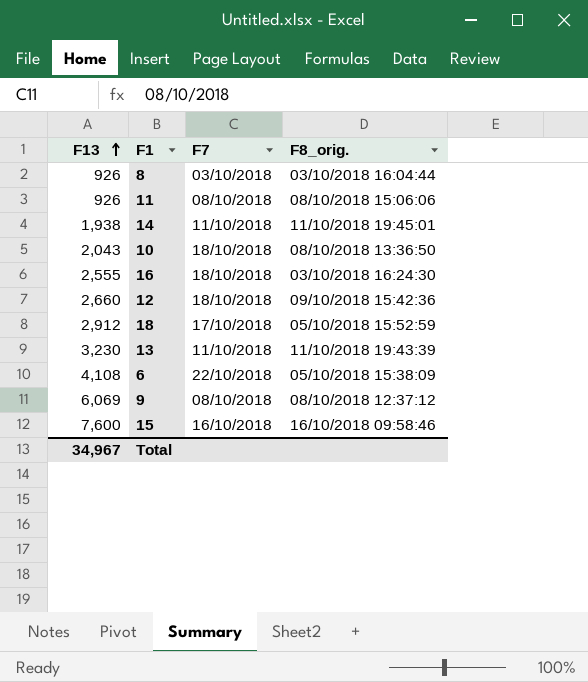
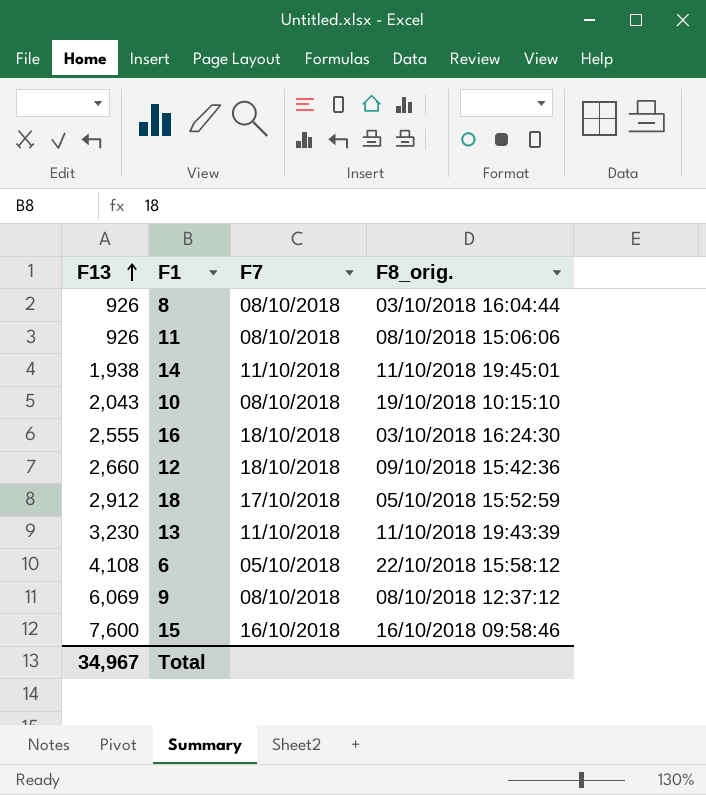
8 | F7: 03/10/2018 -> 08/10/2018
10 | F7: 18/10/2018 -> 08/10/2018
10 | F8_orig.: 08/10/2018 13:36:50 -> 19/10/2018 10:15:10
6 | F7: 22/10/2018 -> 05/10/2018
6 | F8_orig.: 05/10/2018 15:38:09 -> 22/10/2018 15:58:12

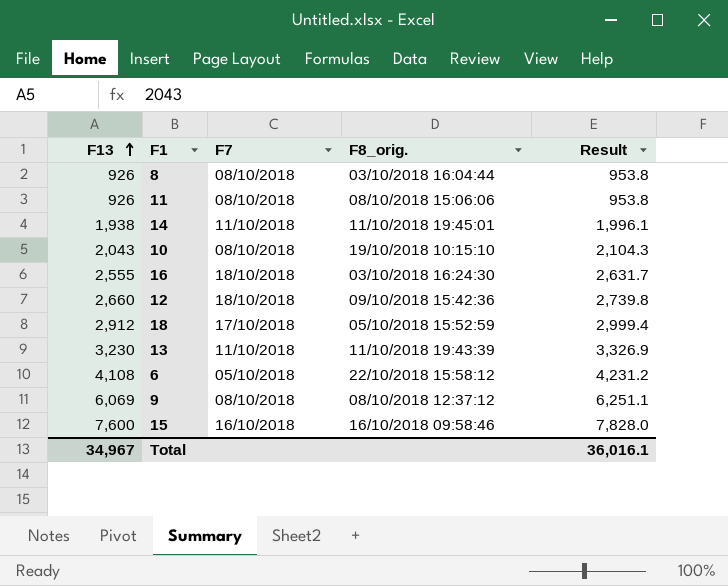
column Result | formula: none -> [F13] * 1.03

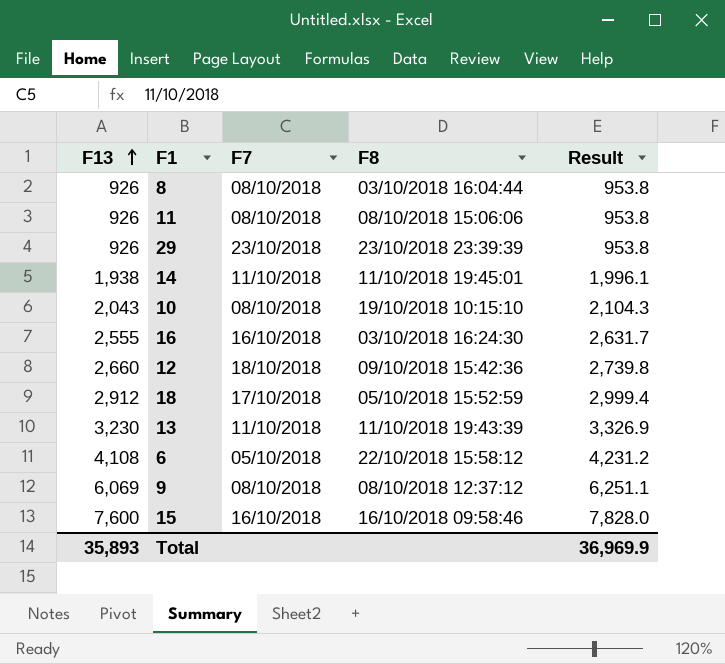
column name: F8_orig. -> F8
row 29: none -> 926 | 23/10/2018 | 23/10/2018 23:39:39 | 953.8
16 | F7: 18/10/2018 -> 16/10/2018
Total | F13: 34,967 -> 35,893
Total | Result: 36,016.1 -> 36,969.9

